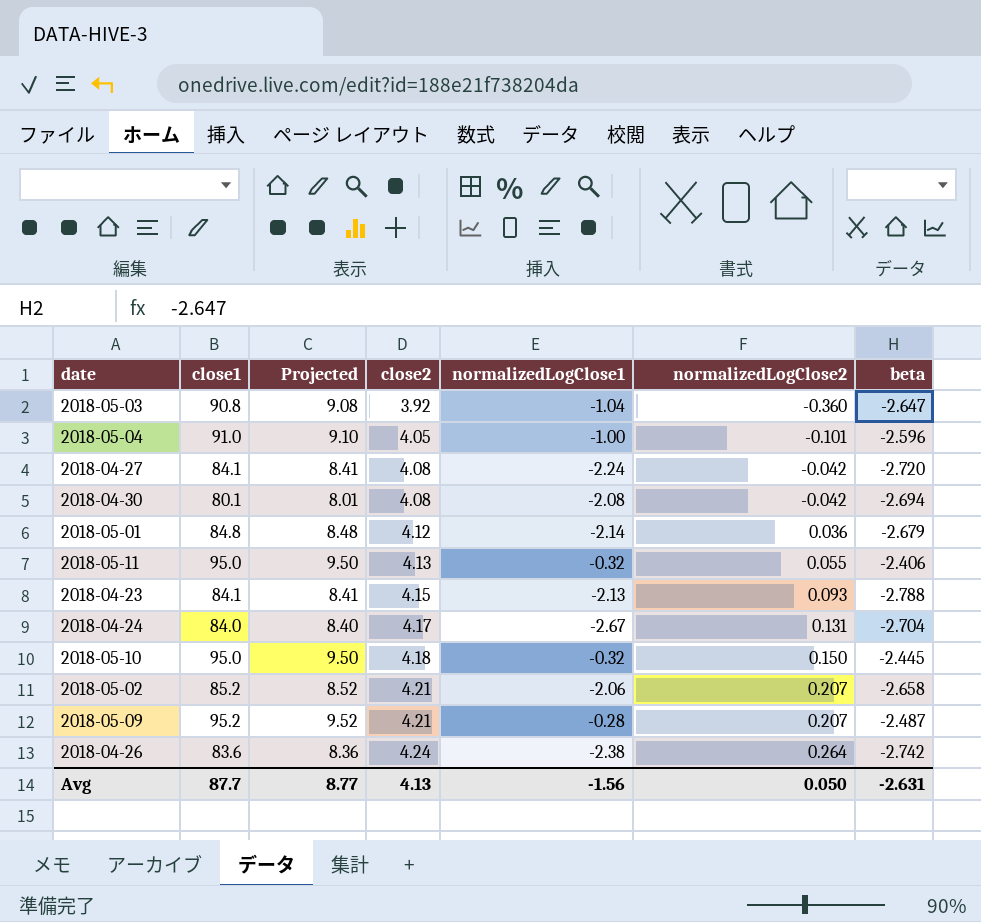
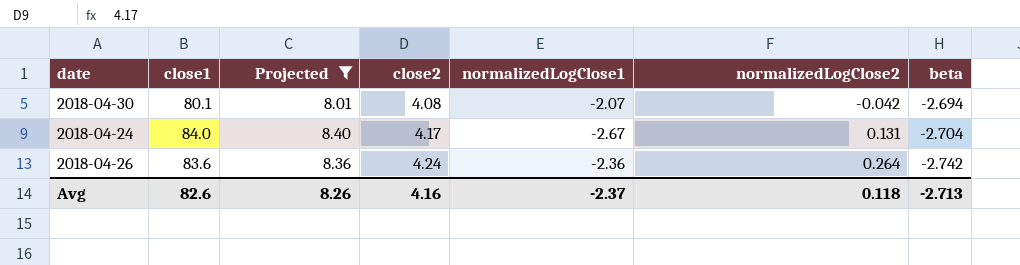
filter: none -> Projected <= 8.40
2018-04-30 | normalizedLogClose1: -2.08 -> -2.07
2018-04-26 | normalizedLogClose1: -2.38 -> -2.36
Avg | close1: 87.7 -> 82.6
Avg | Projected: 8.77 -> 8.26
Avg | close2: 4.13 -> 4.16
Avg | normalizedLogClose1: -1.56 -> -2.37
Avg | normalizedLogClose2: 0.050 -> 0.118
Avg | beta: -2.631 -> -2.713

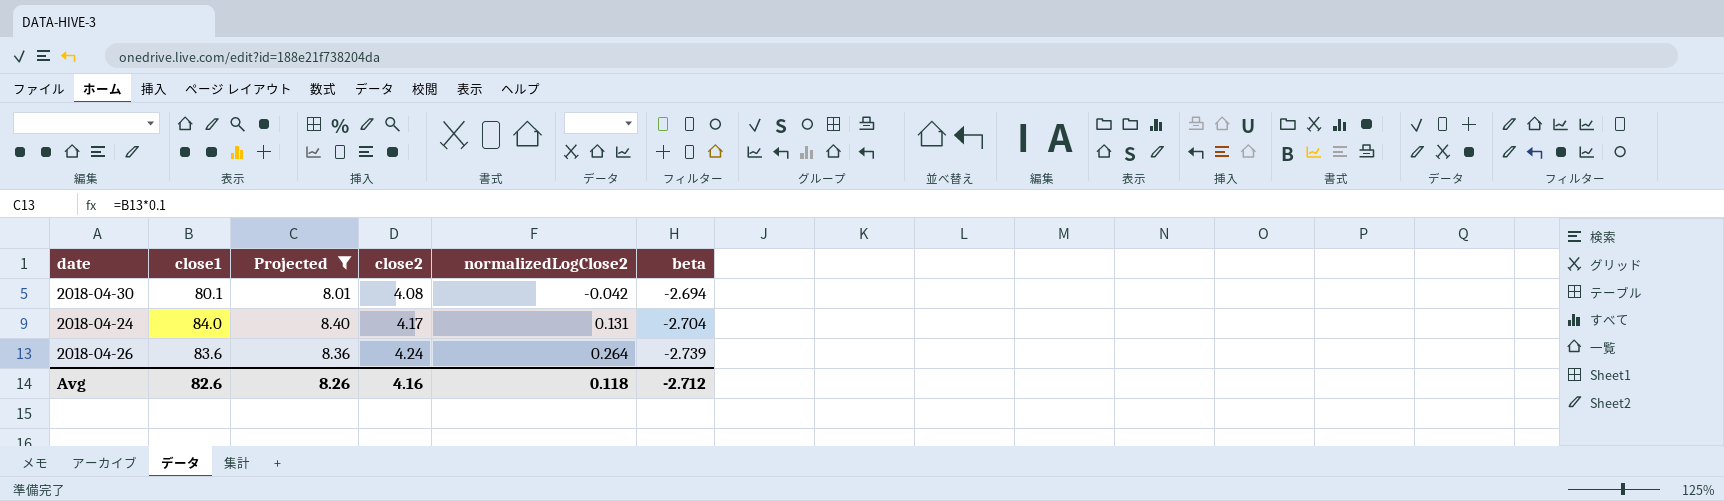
column normalizedLogClose1 | position: 5 -> none
2018-04-26 | beta: -2.742 -> -2.739
Avg | beta: -2.713 -> -2.712

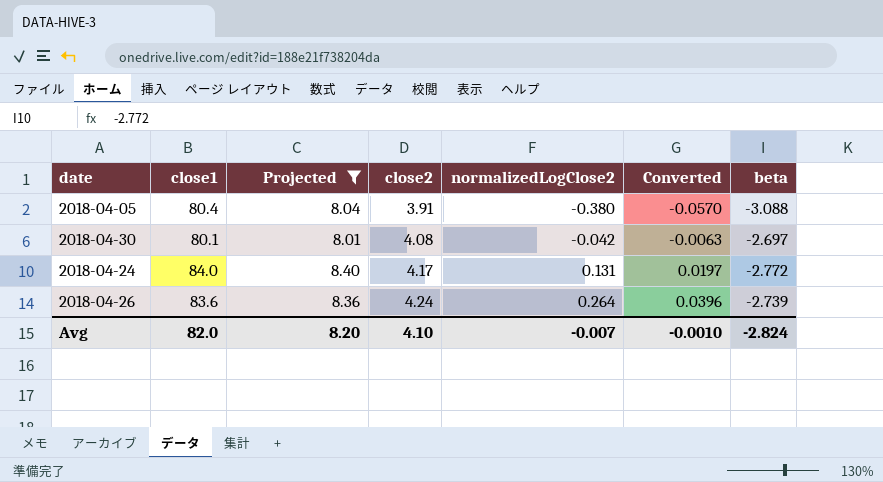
column Converted | formula: none -> [normalizedLogClose2] * 0.15
row 2018-04-05: none -> 80.4 | 8.04 | 3.91 | -0.380 | -0.0570 | -3.088
2018-04-30 | beta: -2.694 -> -2.697
2018-04-24 | beta: -2.704 -> -2.772
Avg | close1: 82.6 -> 82.0
Avg | Projected: 8.26 -> 8.20
Avg | close2: 4.16 -> 4.10
Avg | normalizedLogClose2: 0.118 -> -0.007
Avg | beta: -2.712 -> -2.824

